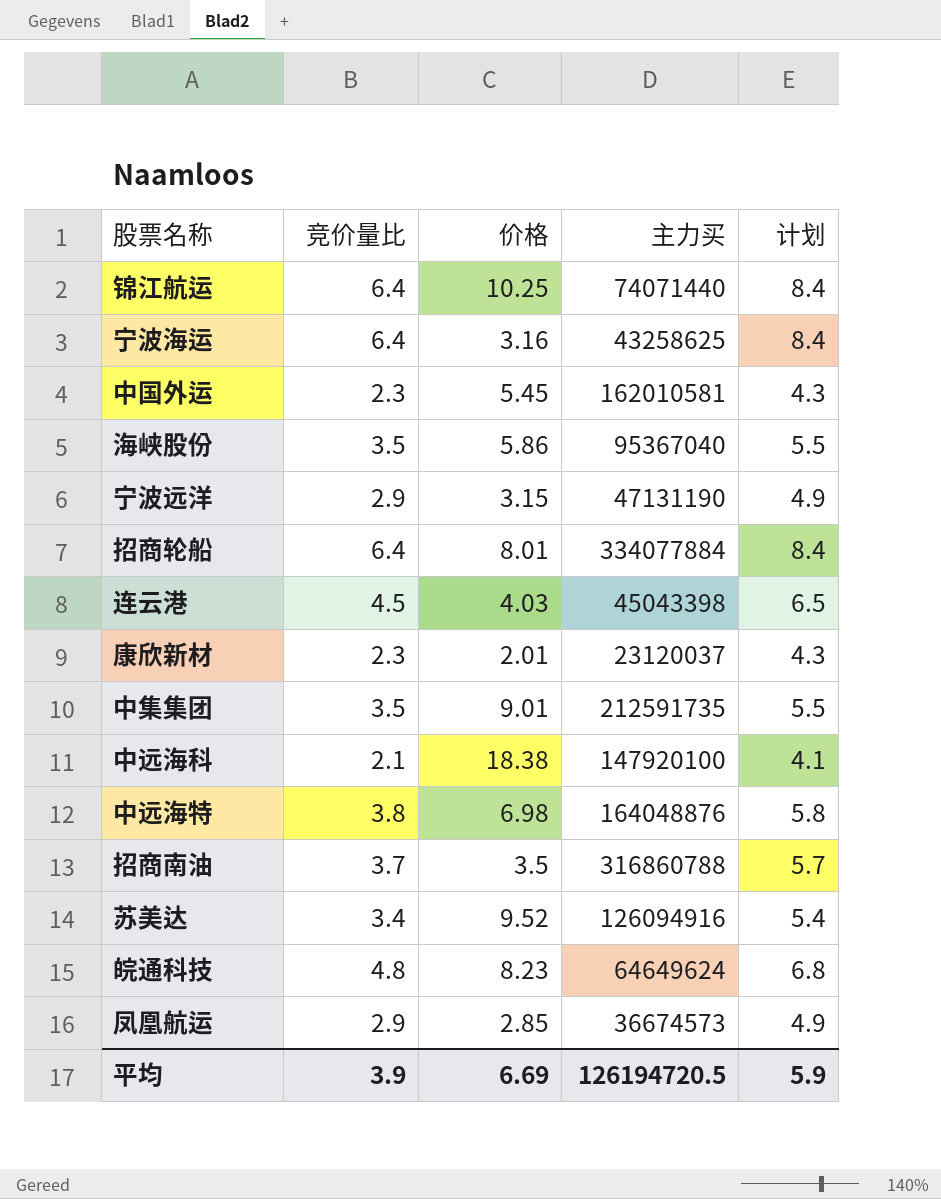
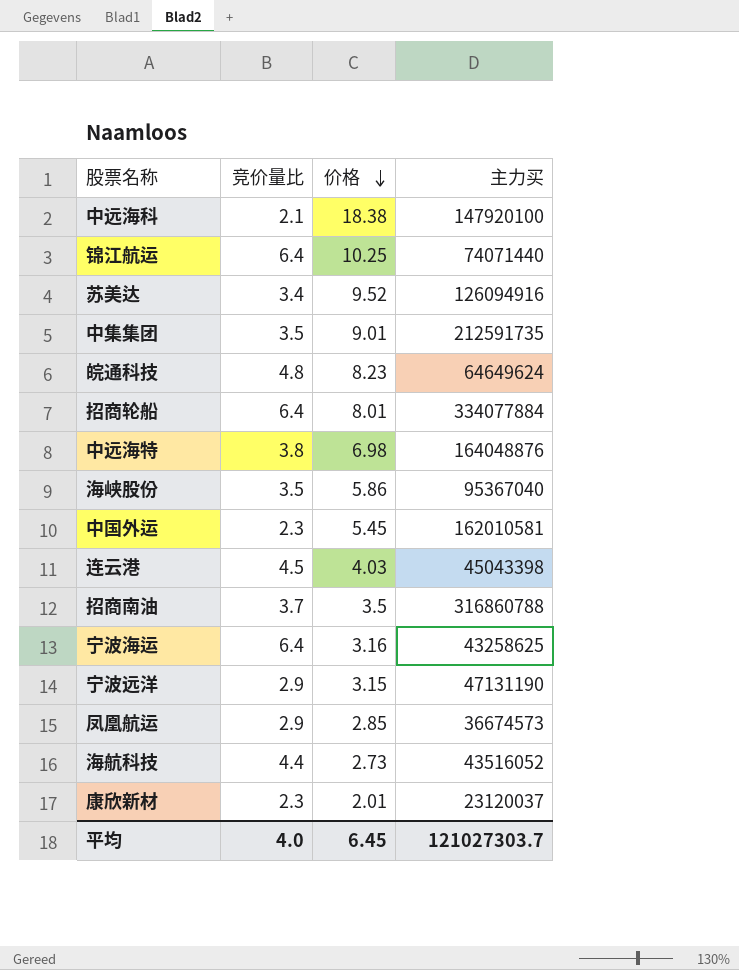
row order: none -> 价格 descending
column 计划 | formula: [竞价量比] + 2 -> none
row 海航科技: none -> 4.4 | 2.73 | 43516052
平均 | 竞价量比: 3.9 -> 4.0
平均 | 价格: 6.69 -> 6.45
平均 | 主力买: 126194720.5 -> 121027303.7

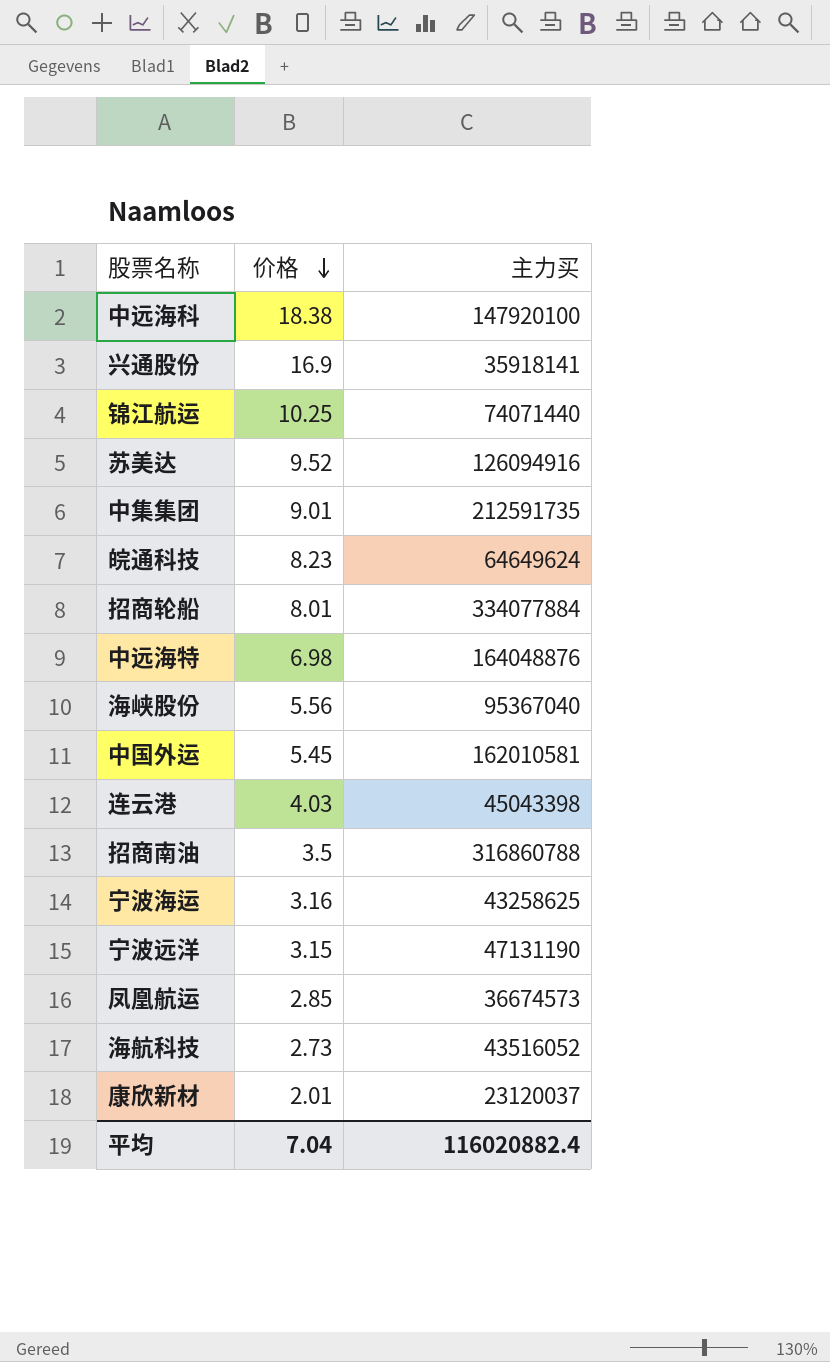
column 竞价量比 | position: 2 -> none
row 兴通股份: none -> 16.9 | 35918141
海峡股份 | 价格: 5.86 -> 5.56
平均 | 价格: 6.45 -> 7.04
平均 | 主力买: 121027303.7 -> 116020882.4

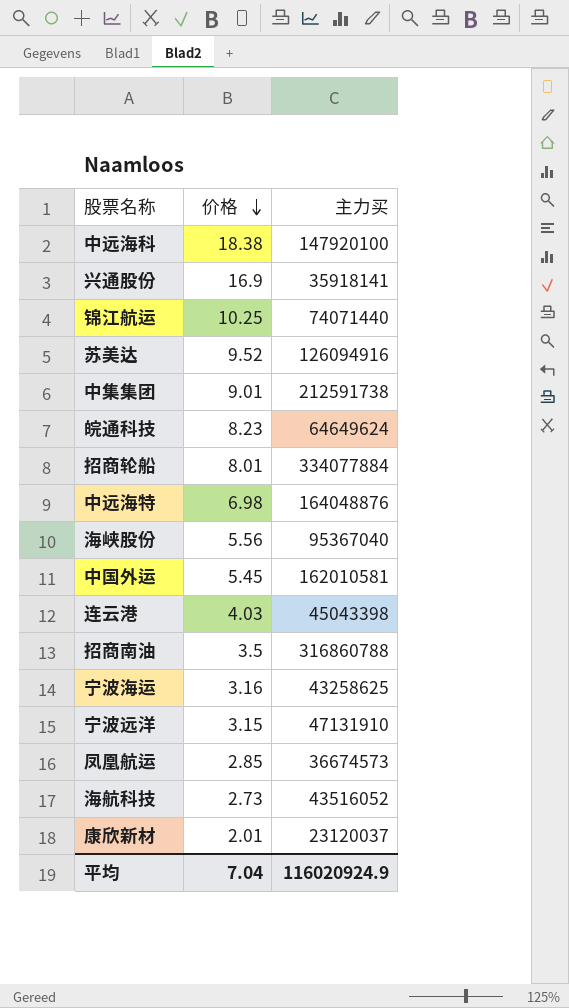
中集集团 | 主力买: 212591735 -> 212591738
宁波远洋 | 主力买: 47131190 -> 47131910
平均 | 主力买: 116020882.4 -> 116020924.9

